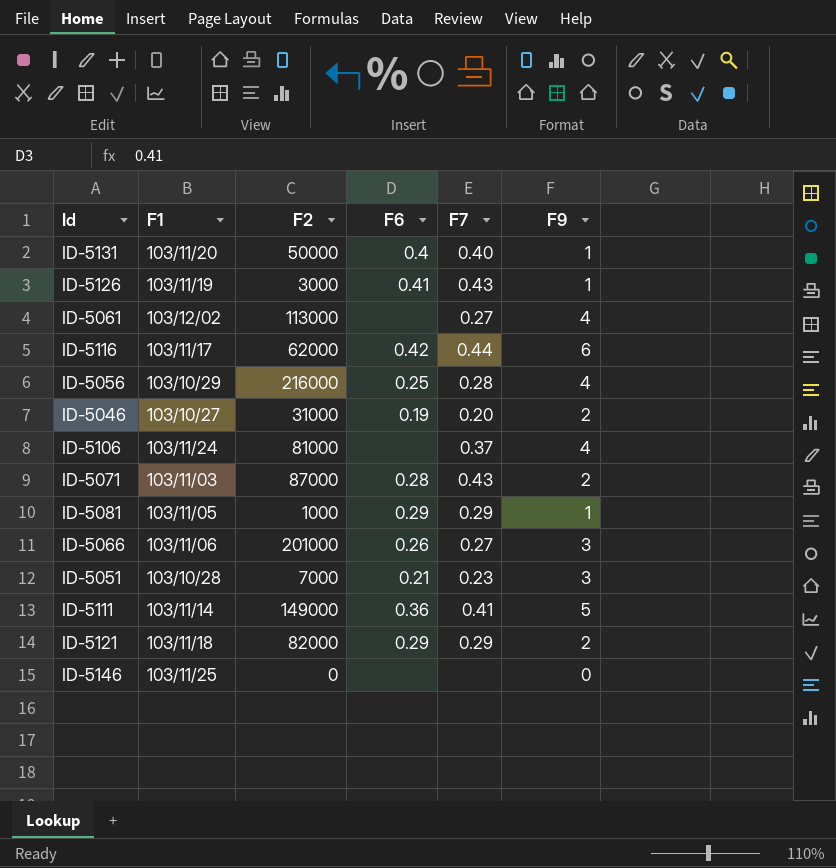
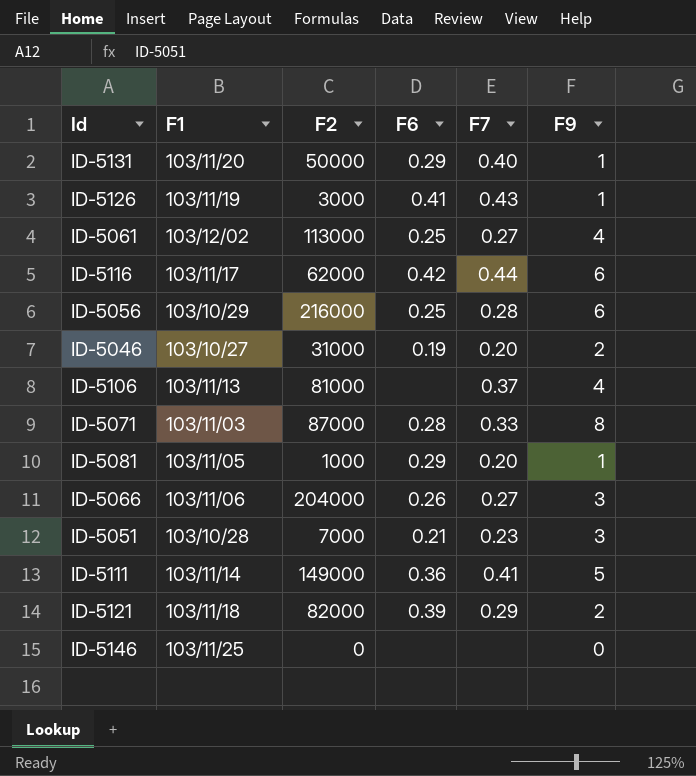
ID-5131 | F6: 0.4 -> 0.29
ID-5061 | F6: none -> 0.25
ID-5056 | F9: 4 -> 6
ID-5106 | F1: 103/11/24 -> 103/11/13
ID-5071 | F7: 0.43 -> 0.33
ID-5071 | F9: 2 -> 8
ID-5081 | F7: 0.29 -> 0.20
ID-5066 | F2: 201000 -> 204000
ID-5121 | F6: 0.29 -> 0.39

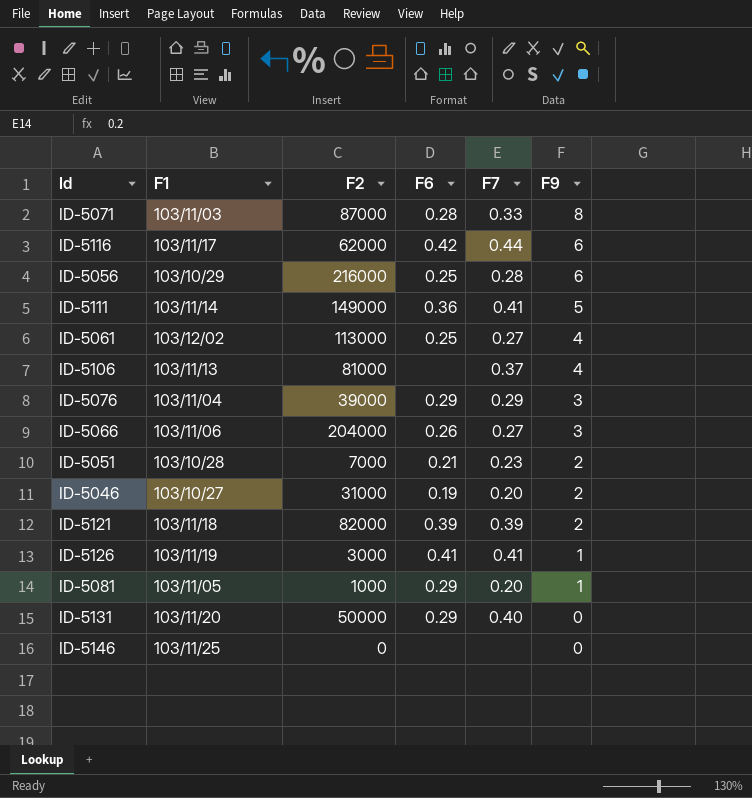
row order: none -> F9 descending
row ID-5076: none -> 103/11/04 | 39000 | 0.29 | 0.29 | 3
ID-5051 | F9: 3 -> 2
ID-5121 | F7: 0.29 -> 0.39
ID-5126 | F7: 0.43 -> 0.41
ID-5131 | F9: 1 -> 0

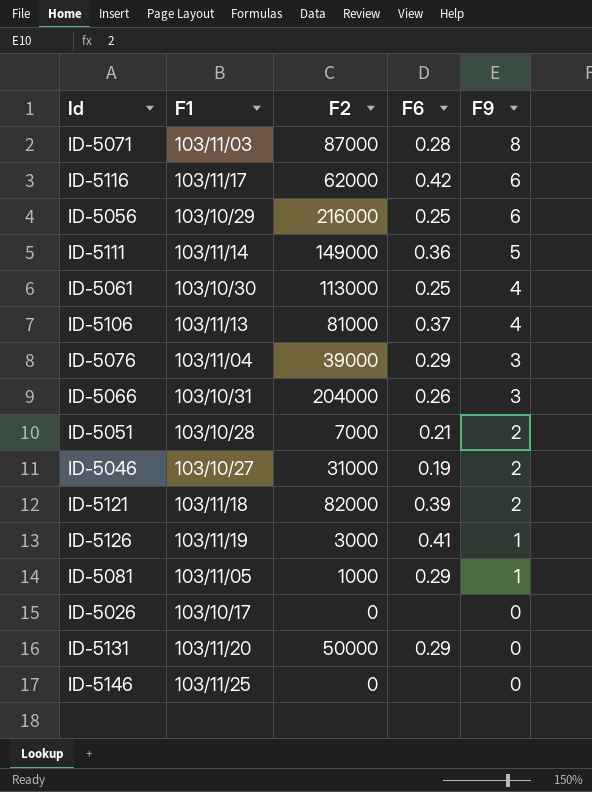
column F7 | position: 5 -> none
ID-5061 | F1: 103/12/02 -> 103/10/30
ID-5106 | F6: none -> 0.37
ID-5066 | F1: 103/11/06 -> 103/10/31
row ID-5026: none -> 103/10/17 | 0 | none | 0

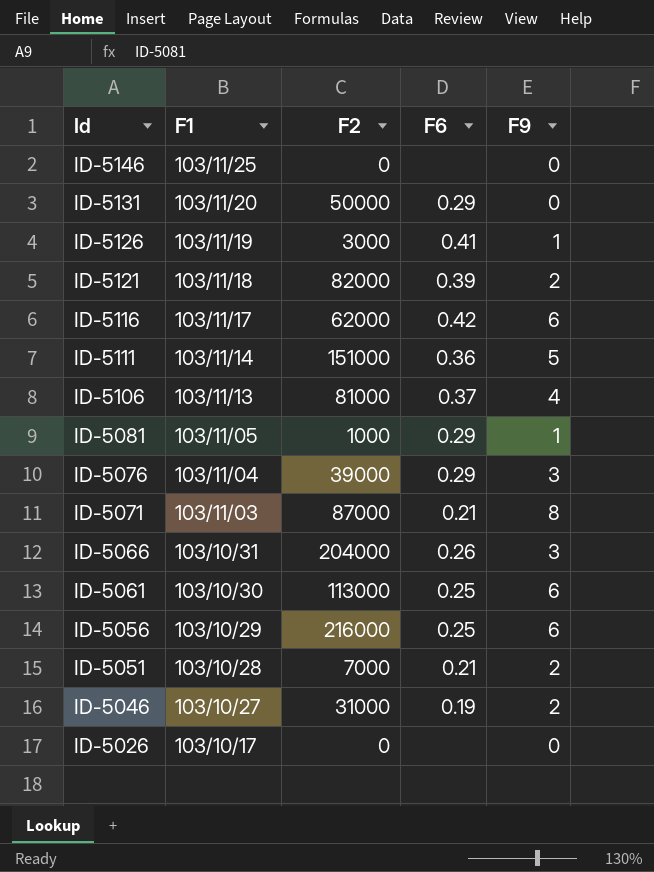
row order: F9 descending -> Id descending
ID-5111 | F2: 149000 -> 151000
ID-5071 | F6: 0.28 -> 0.21
ID-5061 | F9: 4 -> 6

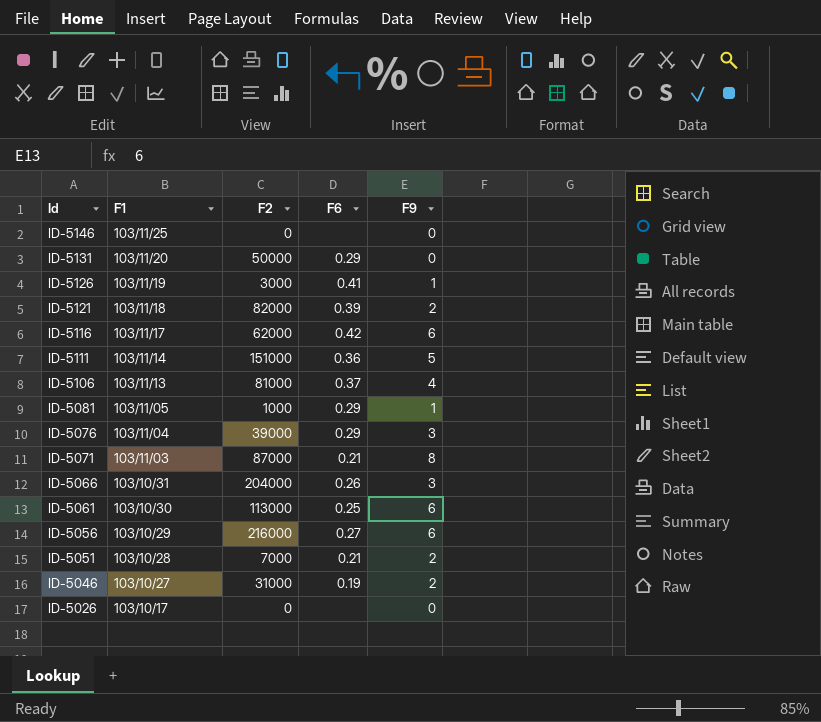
ID-5056 | F6: 0.25 -> 0.27

